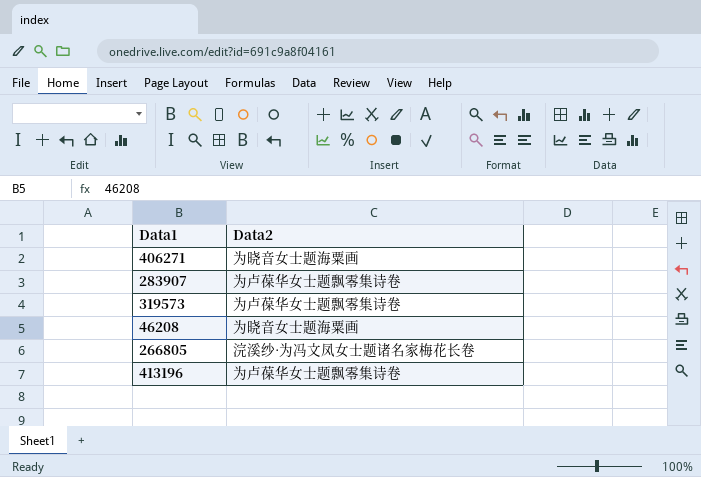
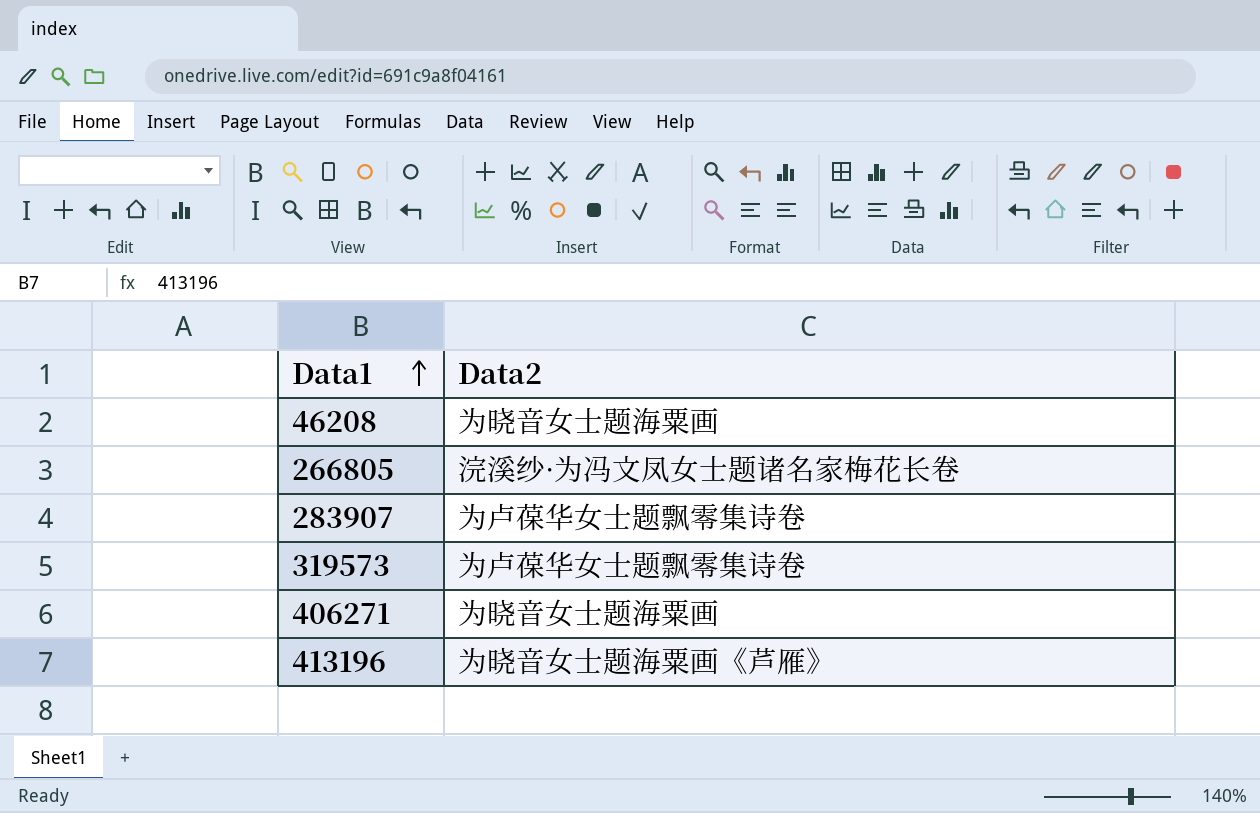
row order: none -> Data1 ascending
413196 | Data2: 为卢葆华女士题飘零集诗卷 -> 为晓音女士题海粟画《芦雁》

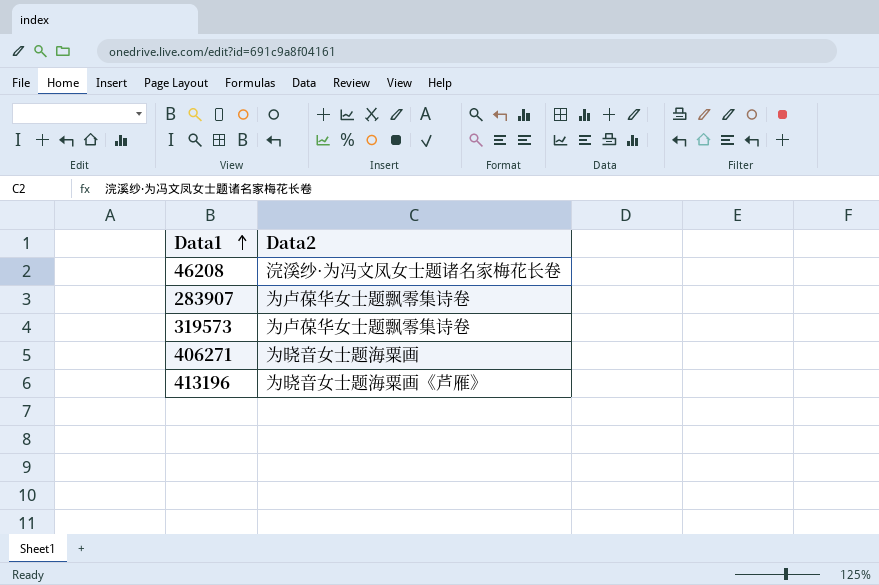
row 266805: 浣溪纱·为冯文凤女士题诸名家梅花长卷 -> none
46208 | Data2: 为晓音女士题海粟画 -> 浣溪纱·为冯文凤女士题诸名家梅花长卷

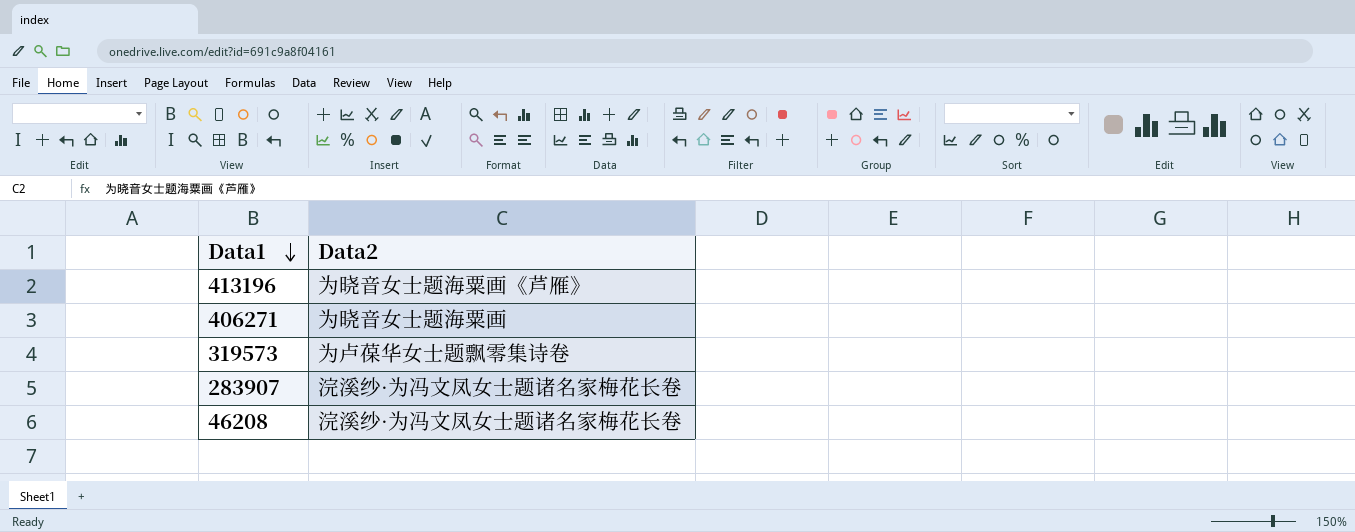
row order: Data1 ascending -> Data1 descending
283907 | Data2: 为卢葆华女士题飘零集诗卷 -> 浣溪纱·为冯文凤女士题诸名家梅花长卷

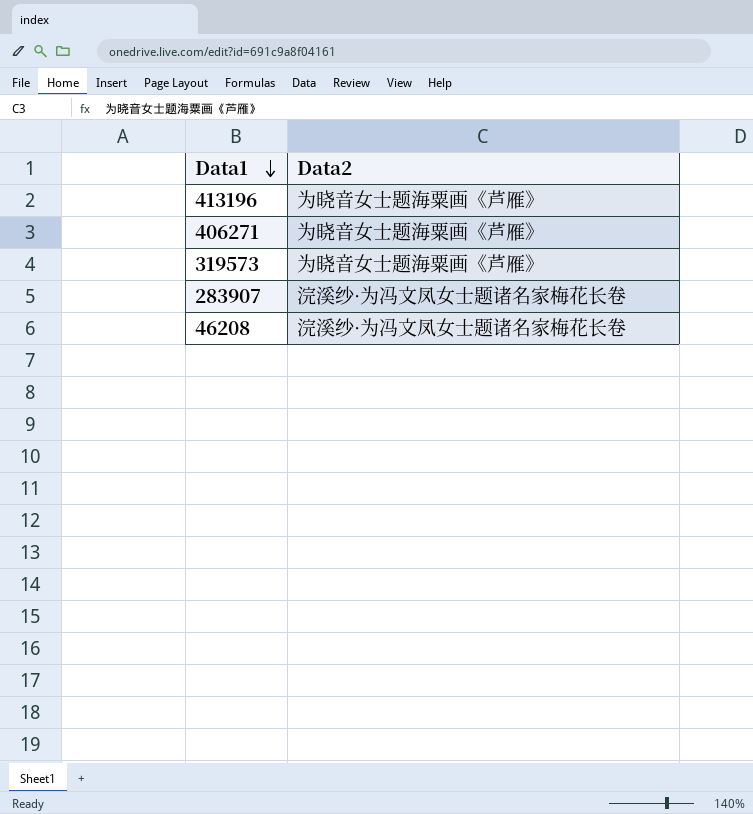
406271 | Data2: 为晓音女士题海粟画 -> 为晓音女士题海粟画《芦雁》
319573 | Data2: 为卢葆华女士题飘零集诗卷 -> 为晓音女士题海粟画《芦雁》

